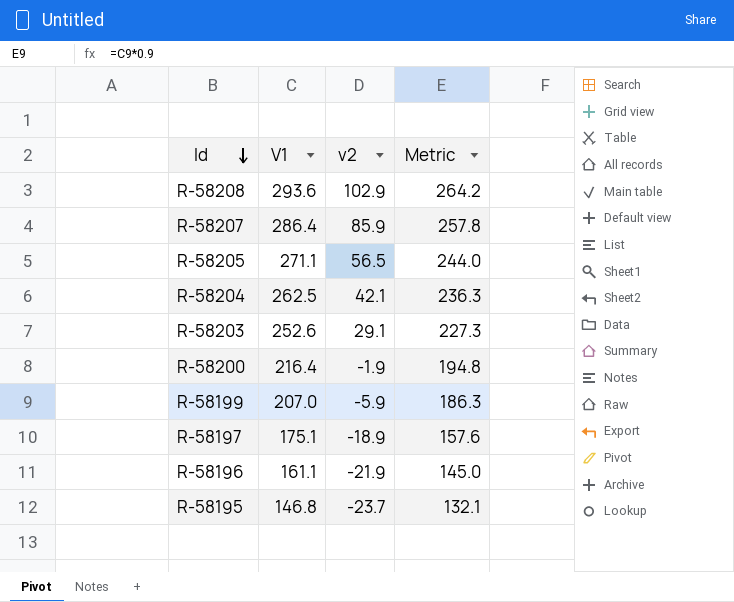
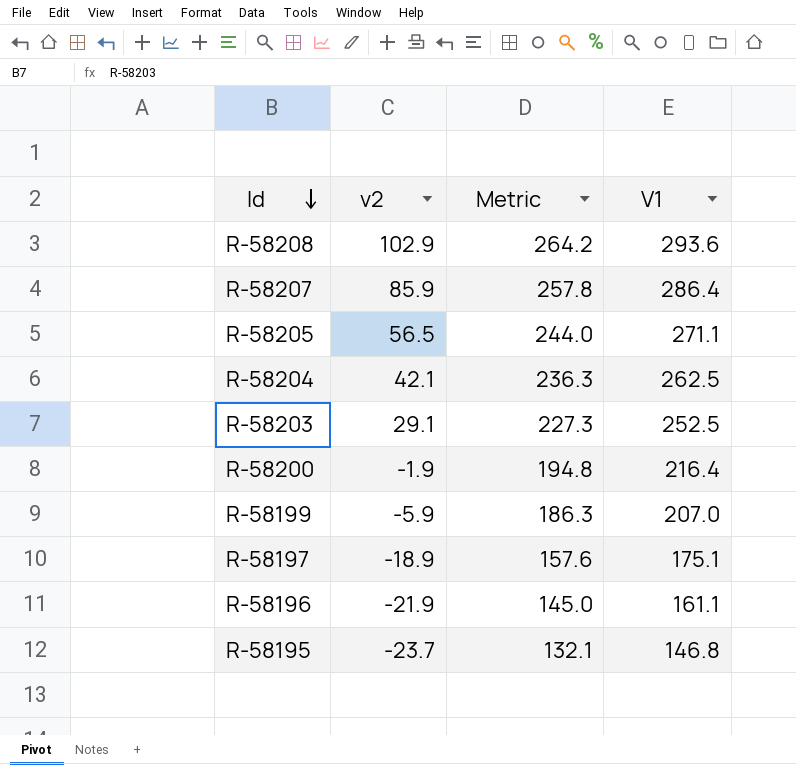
column V1 | position: 2 -> 4
R-58203 | V1: 252.6 -> 252.5

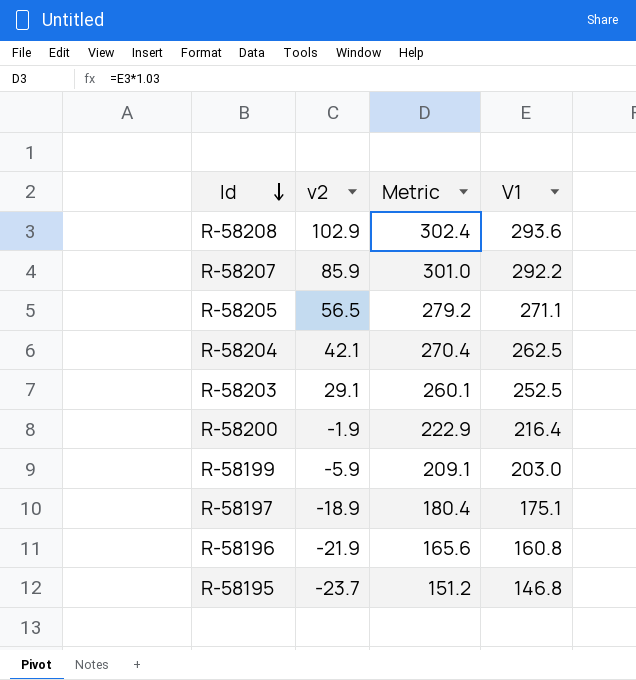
column Metric | formula: [V1] * 0.9 -> [V1] * 1.03
R-58207 | V1: 286.4 -> 292.2
R-58199 | V1: 207.0 -> 203.0
R-58196 | V1: 161.1 -> 160.8

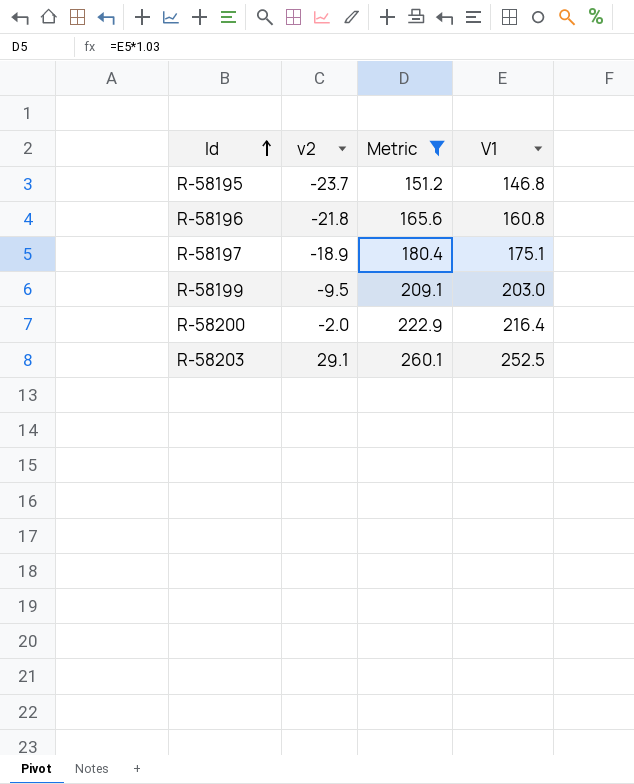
filter: none -> Metric <= 260.1
row order: Id descending -> Id ascending
R-58196 | v2: -21.9 -> -21.8
R-58199 | v2: -5.9 -> -9.5
R-58200 | v2: -1.9 -> -2.0

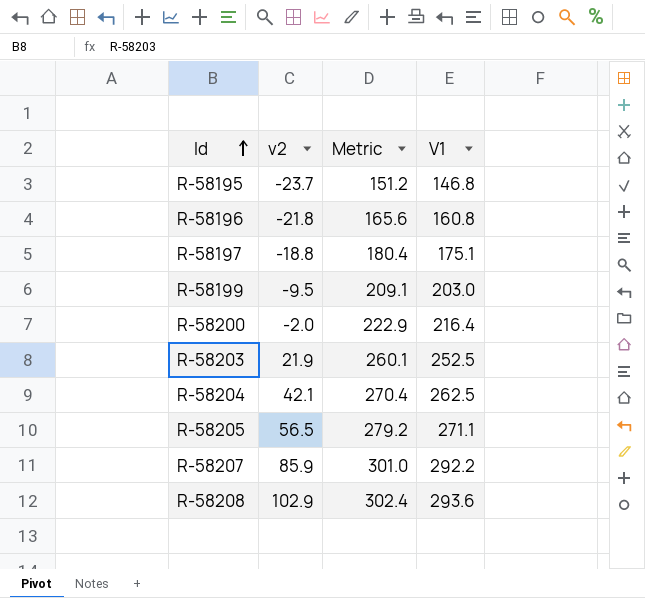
filter: Metric <= 260.1 -> none
R-58197 | v2: -18.9 -> -18.8
R-58203 | v2: 29.1 -> 21.9

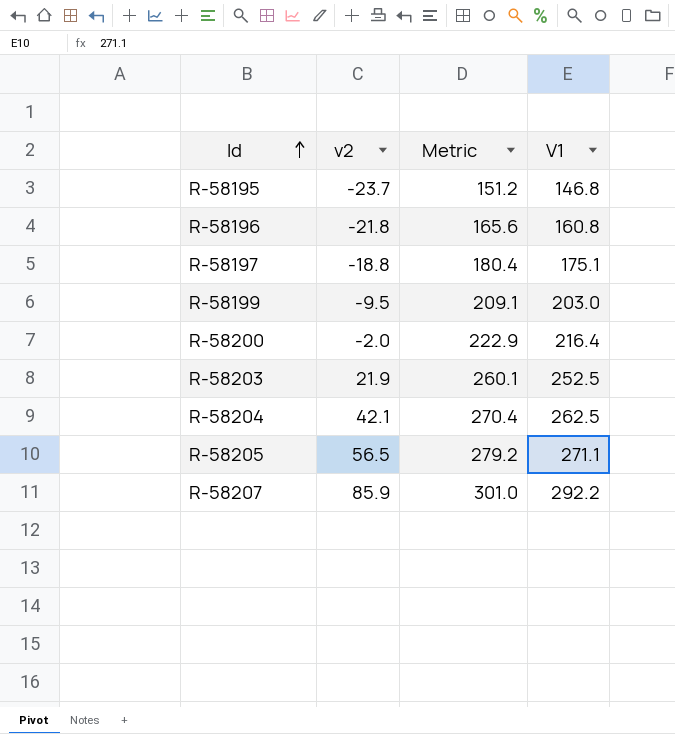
row R-58208: 102.9 | 302.4 | 293.6 -> none

